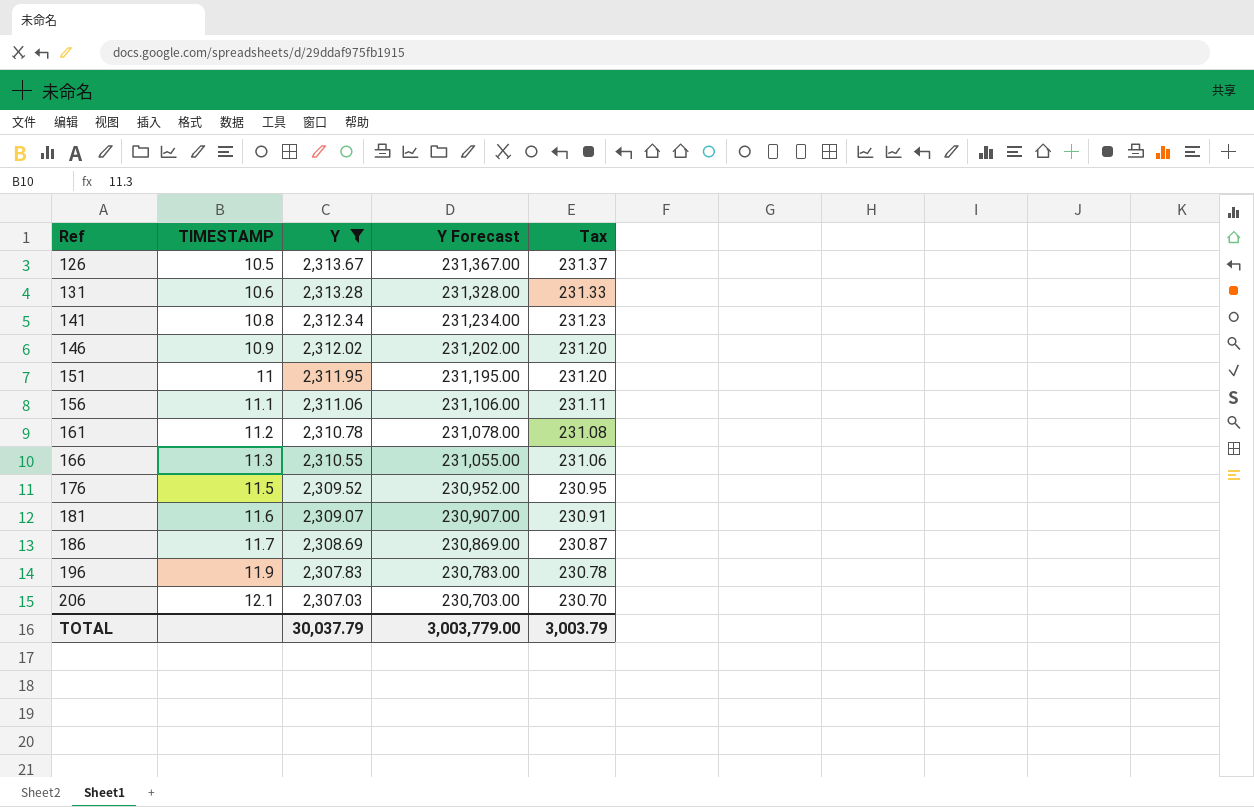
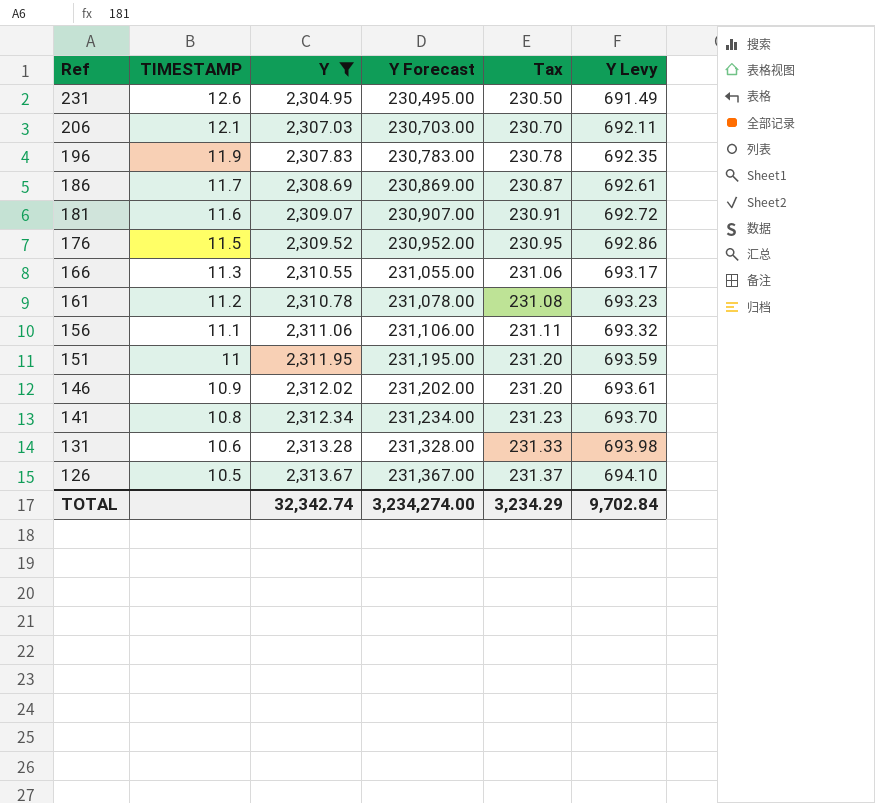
row order: Ref ascending -> Ref descending
column Y Levy | formula: none -> [Y] * 0.3
row 231: none -> 12.6 | 2,304.95 | 230,495.00 | 230.50 | 691.49
TOTAL | Y: 30,037.79 -> 32,342.74
TOTAL | Y Forecast: 3,003,779.00 -> 3,234,274.00
TOTAL | Tax: 3,003.79 -> 3,234.29

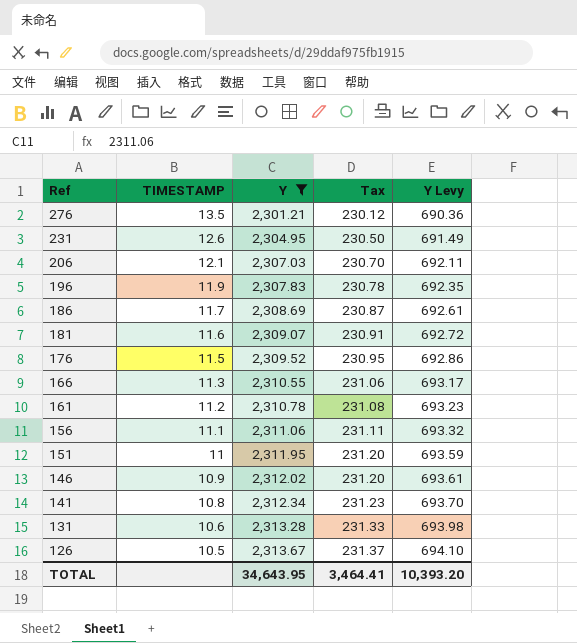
column Y Forecast | formula: [Y] * 100 -> none
row 276: none -> 13.5 | 2,301.21 | 230.12 | 690.36
TOTAL | Y: 32,342.74 -> 34,643.95
TOTAL | Tax: 3,234.29 -> 3,464.41
TOTAL | Y Levy: 9,702.84 -> 10,393.20

